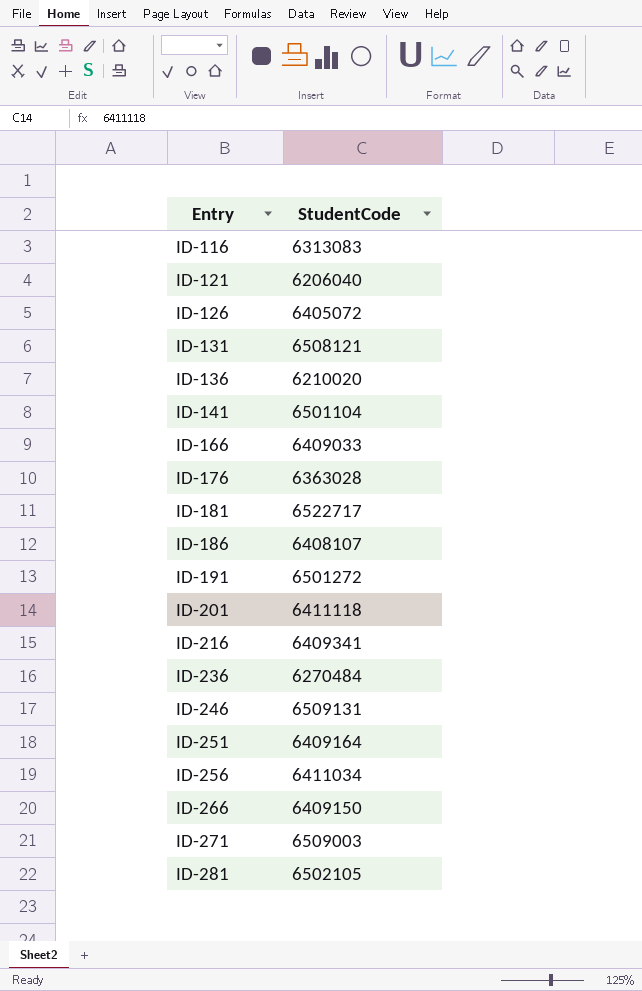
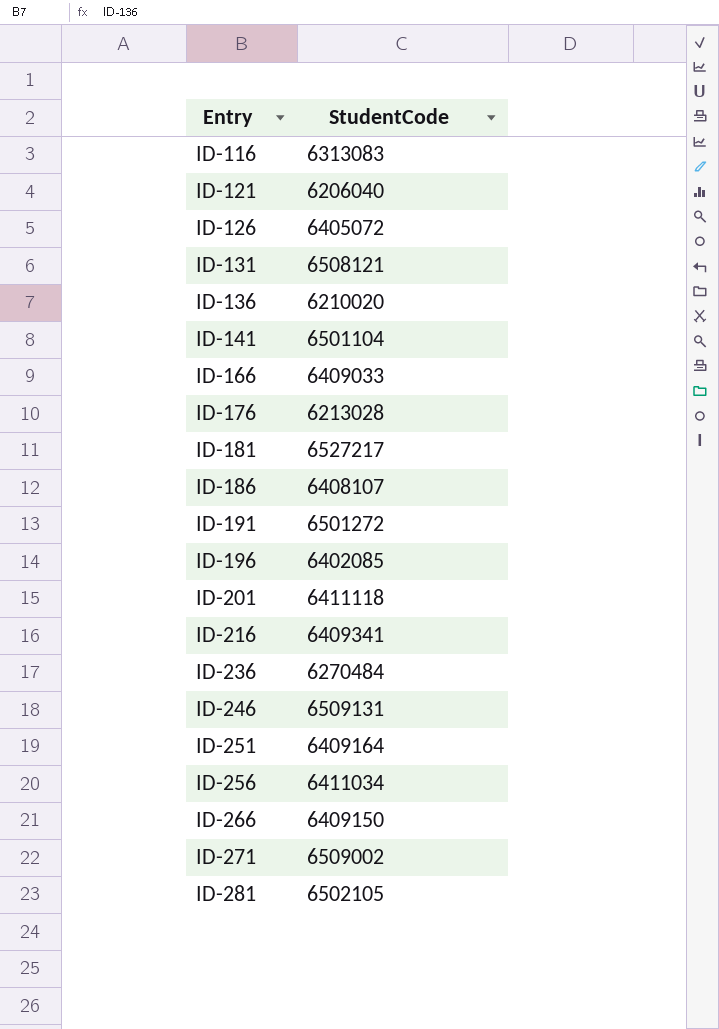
ID-176 | StudentCode: 6363028 -> 6213028
ID-181 | StudentCode: 6522717 -> 6527217
row ID-196: none -> 6402085
ID-271 | StudentCode: 6509003 -> 6509002

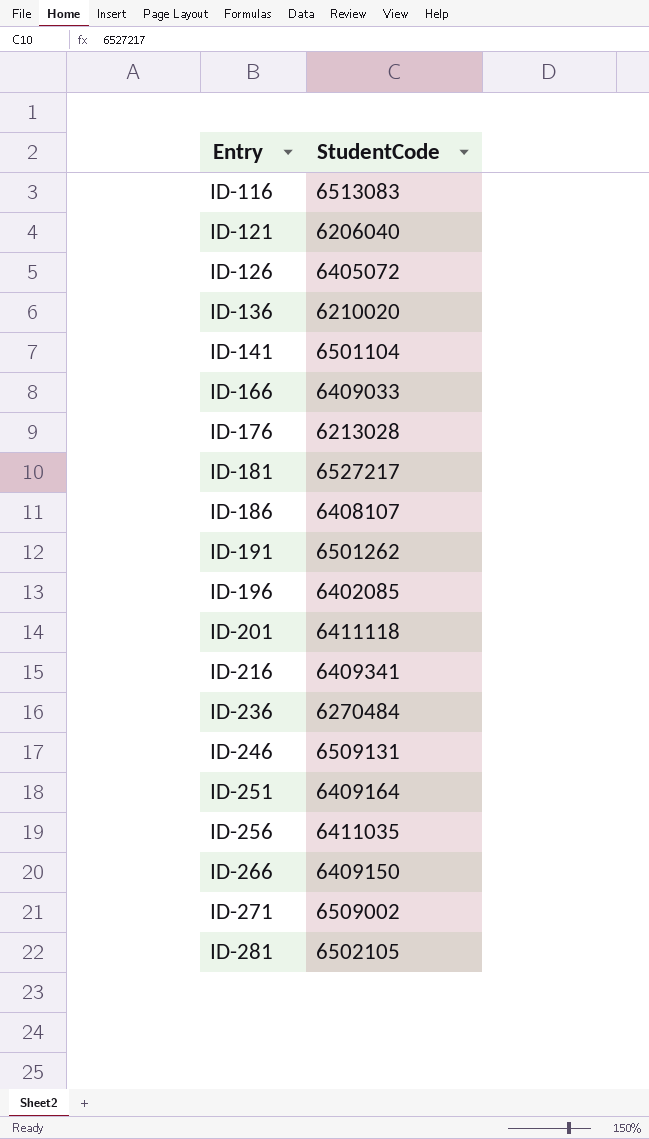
row ID-131: 6508121 -> none
ID-116 | StudentCode: 6313083 -> 6513083
ID-191 | StudentCode: 6501272 -> 6501262
ID-256 | StudentCode: 6411034 -> 6411035

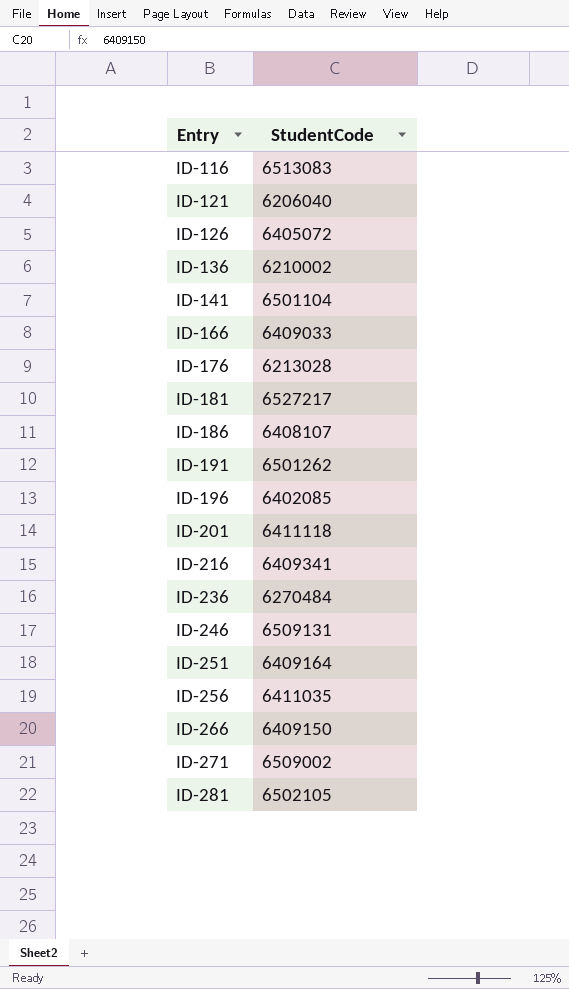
ID-136 | StudentCode: 6210020 -> 6210002

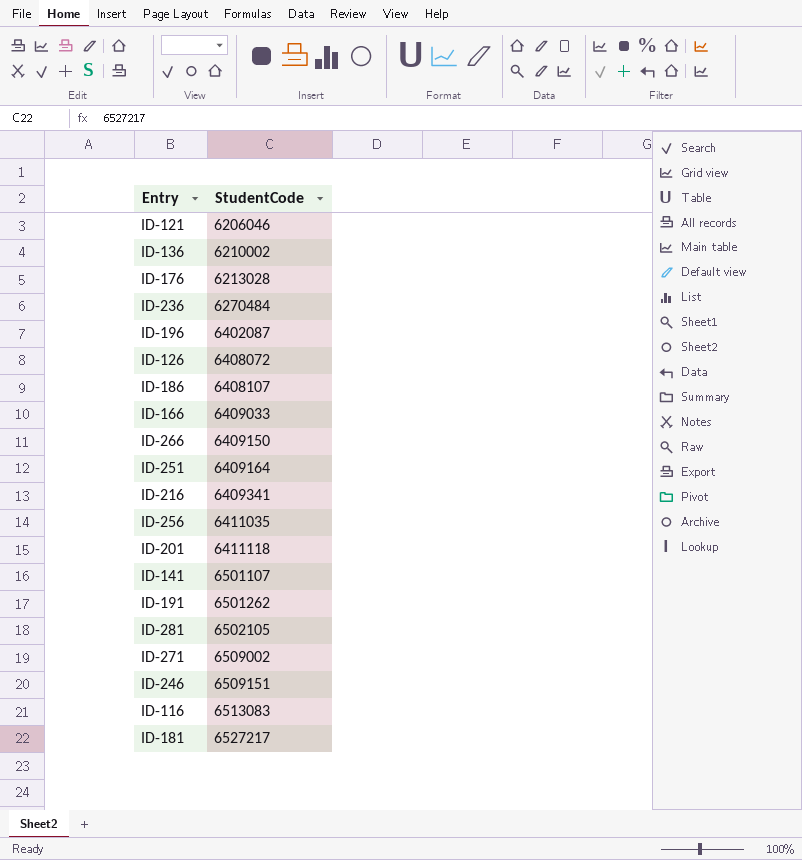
row order: Entry ascending -> StudentCode ascending
ID-121 | StudentCode: 6206040 -> 6206046
ID-196 | StudentCode: 6402085 -> 6402087
ID-126 | StudentCode: 6405072 -> 6408072
ID-141 | StudentCode: 6501104 -> 6501107
ID-246 | StudentCode: 6509131 -> 6509151

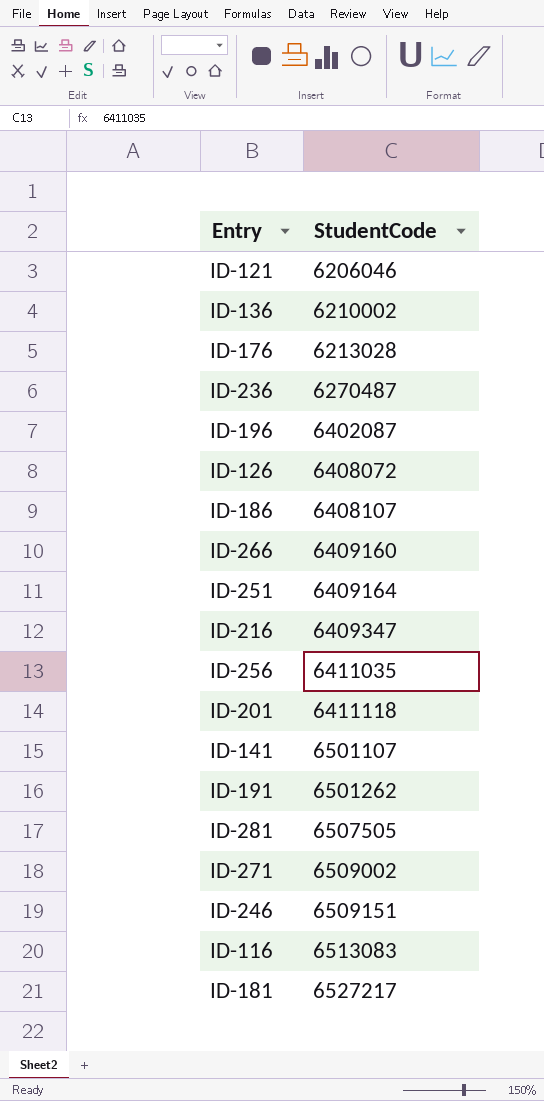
row ID-166: 6409033 -> none
ID-236 | StudentCode: 6270484 -> 6270487
ID-266 | StudentCode: 6409150 -> 6409160
ID-216 | StudentCode: 6409341 -> 6409347
ID-281 | StudentCode: 6502105 -> 6507505

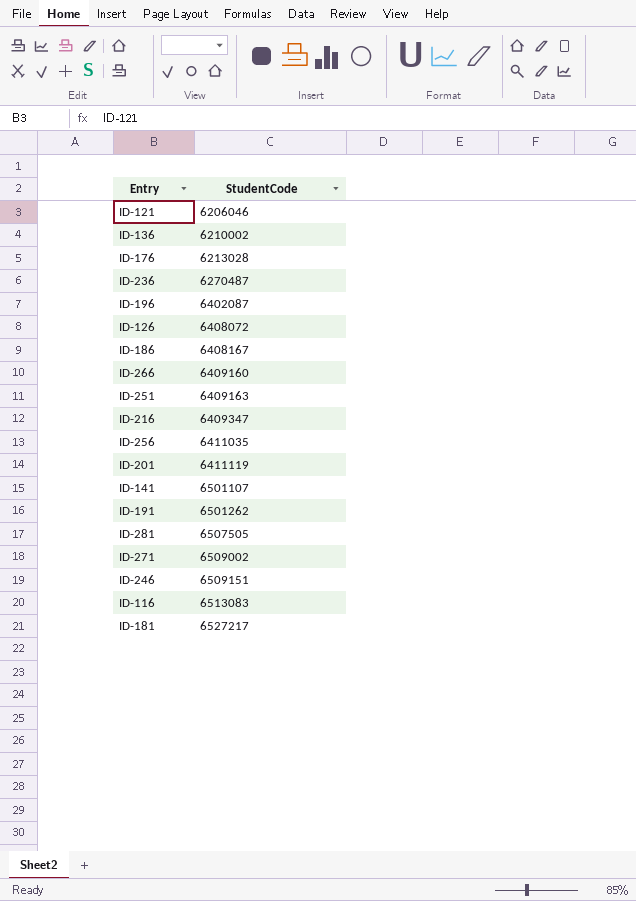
ID-186 | StudentCode: 6408107 -> 6408167
ID-251 | StudentCode: 6409164 -> 6409163
ID-201 | StudentCode: 6411118 -> 6411119

